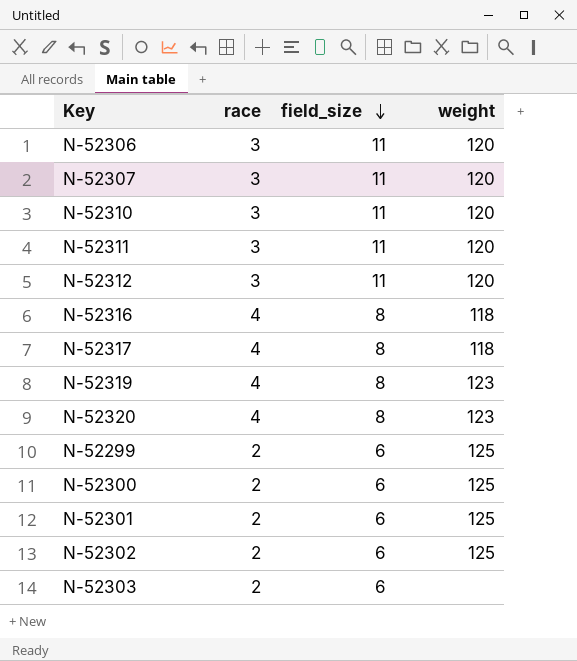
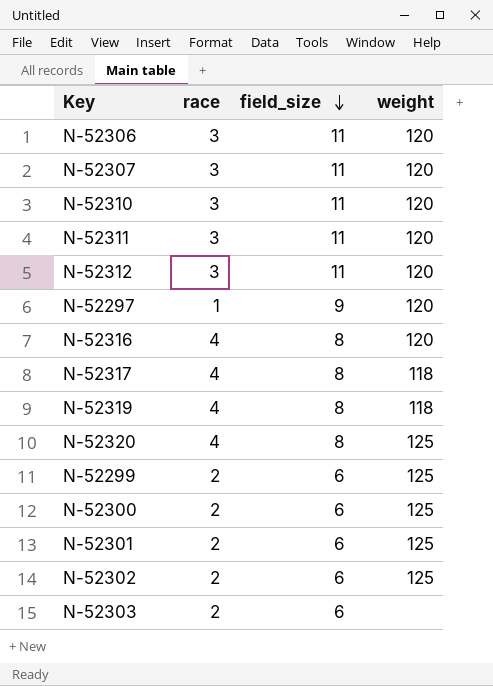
row N-52297: none -> 1 | 9 | 120
N-52316 | weight: 118 -> 120
N-52319 | weight: 123 -> 118
N-52320 | weight: 123 -> 125

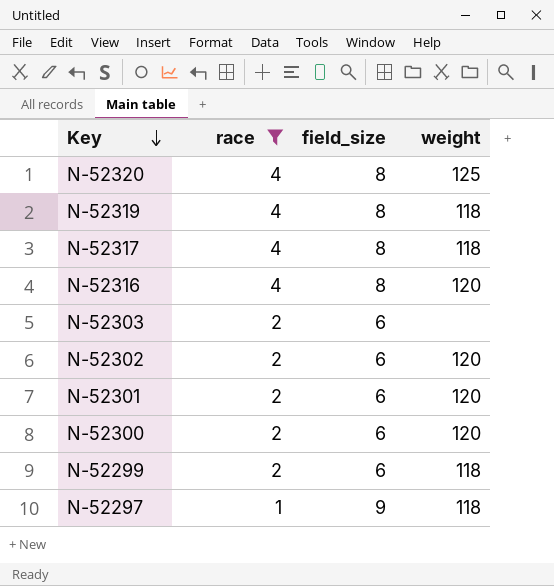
filter: none -> race != 3
row order: field_size descending -> Key descending
N-52302 | weight: 125 -> 120
N-52301 | weight: 125 -> 120
N-52300 | weight: 125 -> 120
N-52299 | weight: 125 -> 118
N-52297 | weight: 120 -> 118

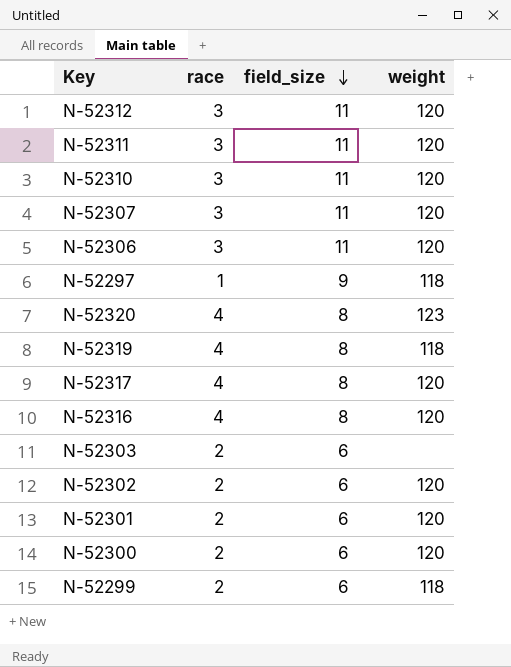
filter: race != 3 -> none
row order: Key descending -> field_size descending
N-52320 | weight: 125 -> 123
N-52317 | weight: 118 -> 120

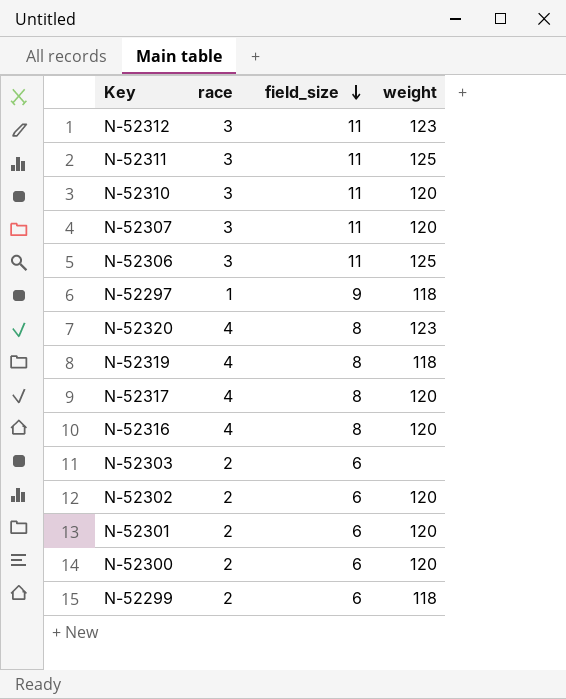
N-52312 | weight: 120 -> 123
N-52311 | weight: 120 -> 125
N-52306 | weight: 120 -> 125

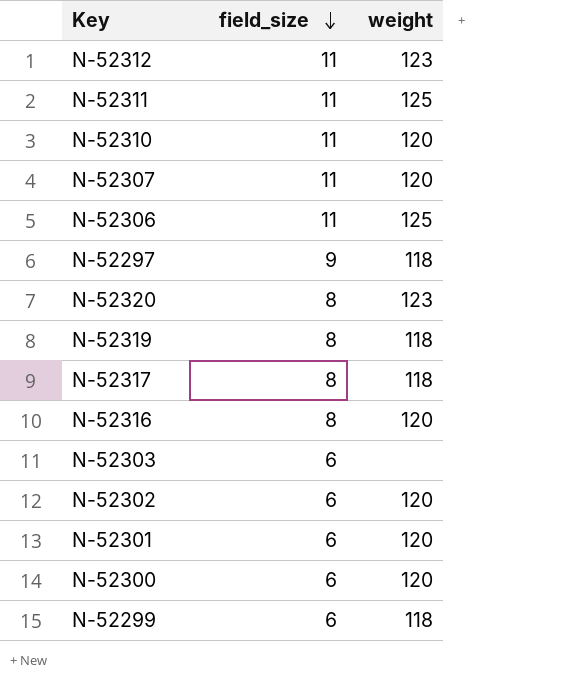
column race | position: 2 -> none
N-52317 | weight: 120 -> 118

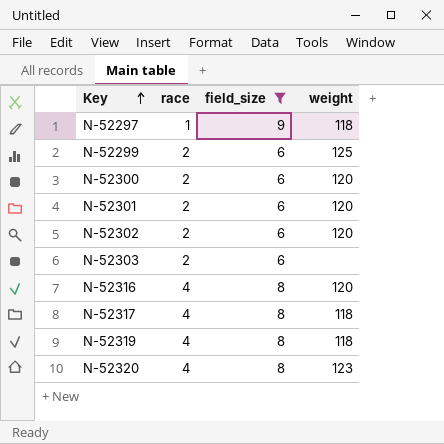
filter: none -> field_size != 11
row order: field_size descending -> Key ascending
column race | position: none -> 2
N-52299 | weight: 118 -> 125

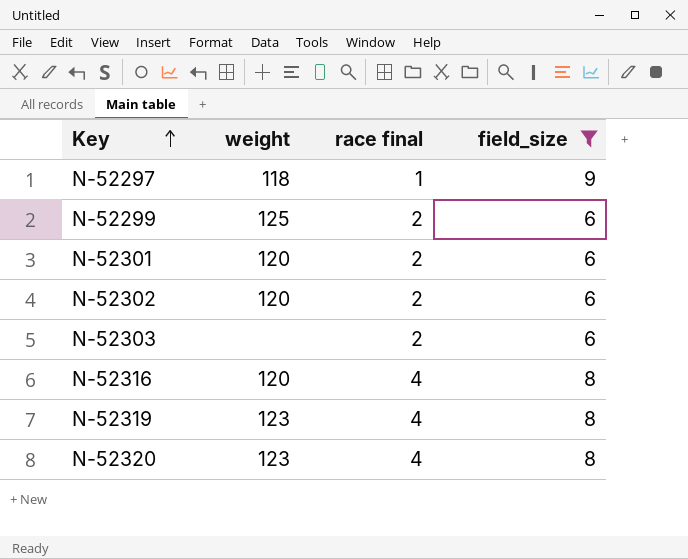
column weight | position: 4 -> 2
column name: race -> race final
row N-52300: 2 | 6 | 120 -> none
row N-52317: 4 | 8 | 118 -> none
N-52319 | weight: 118 -> 123

